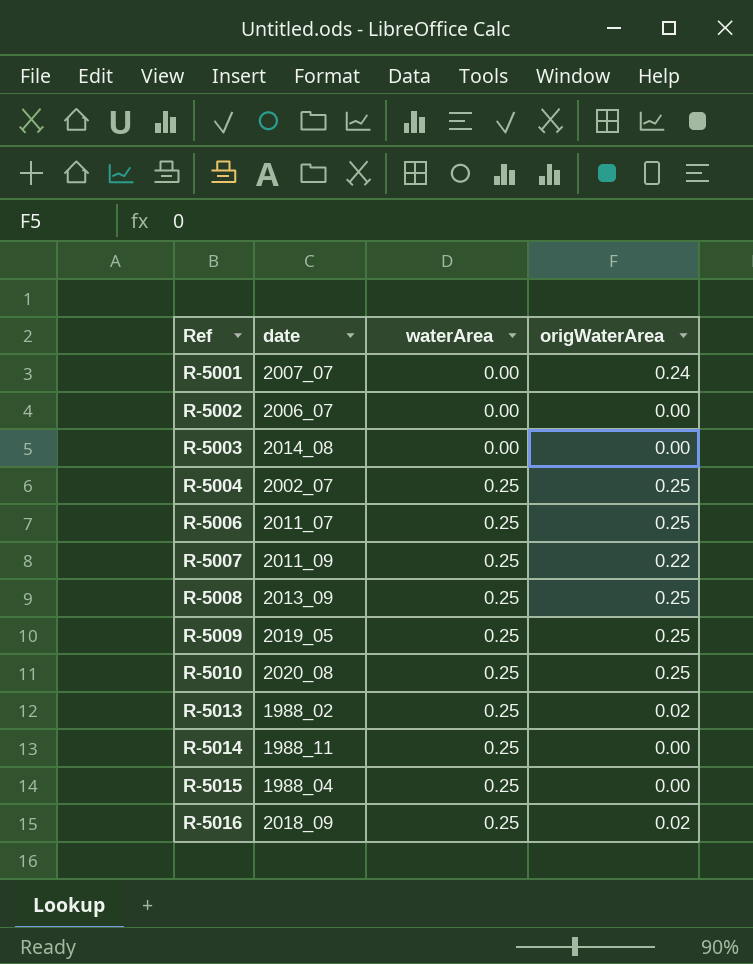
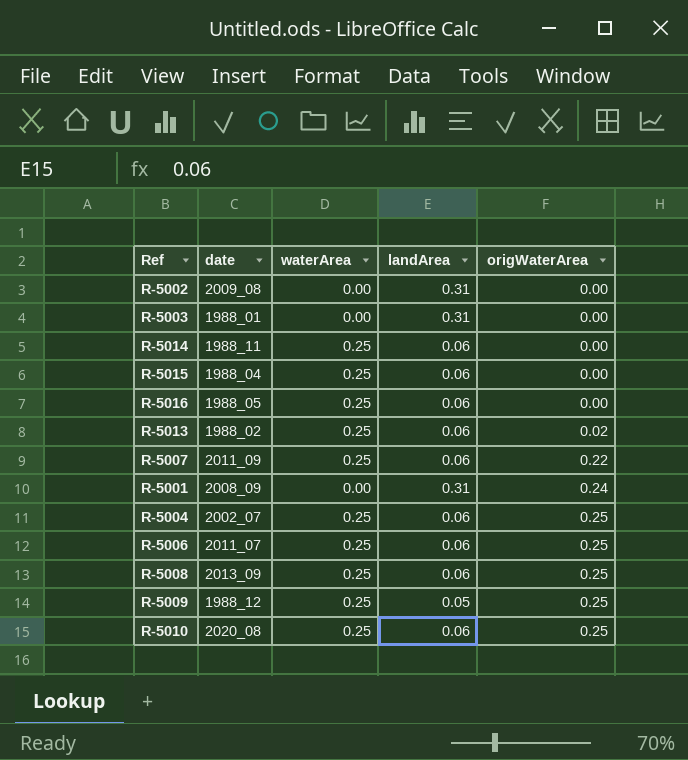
row order: Ref ascending -> origWaterArea ascending
column landArea | position: none -> 4
R-5002 | date: 2006_07 -> 2009_08
R-5003 | date: 2014_08 -> 1988_01
R-5016 | date: 2018_09 -> 1988_05
R-5016 | origWaterArea: 0.02 -> 0.00
R-5001 | date: 2007_07 -> 2008_09
R-5009 | date: 2019_05 -> 1988_12

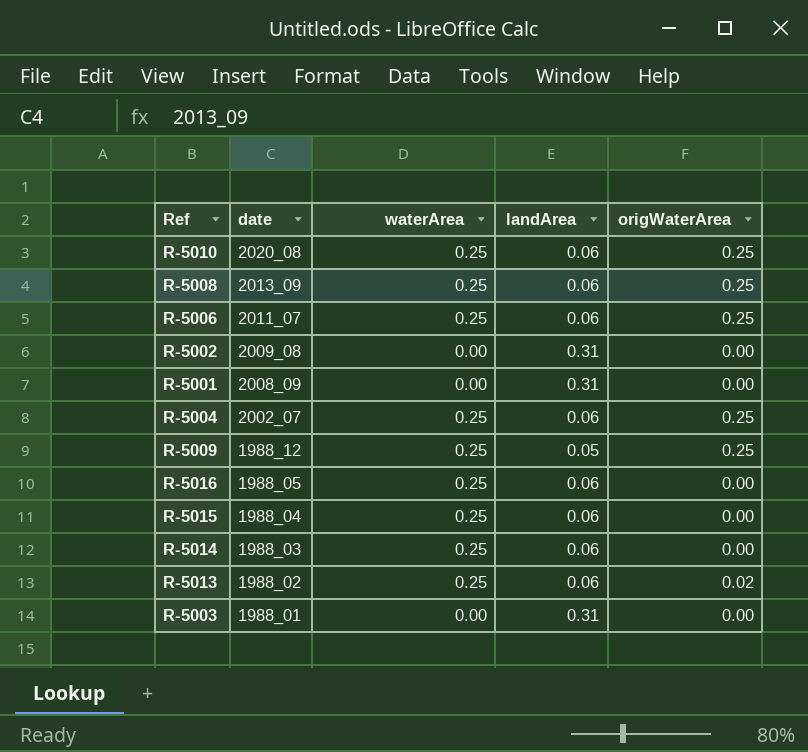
row order: origWaterArea ascending -> date descending
row R-5007: 2011_09 | 0.25 | 0.06 | 0.22 -> none
R-5001 | origWaterArea: 0.24 -> 0.00
R-5014 | date: 1988_11 -> 1988_03

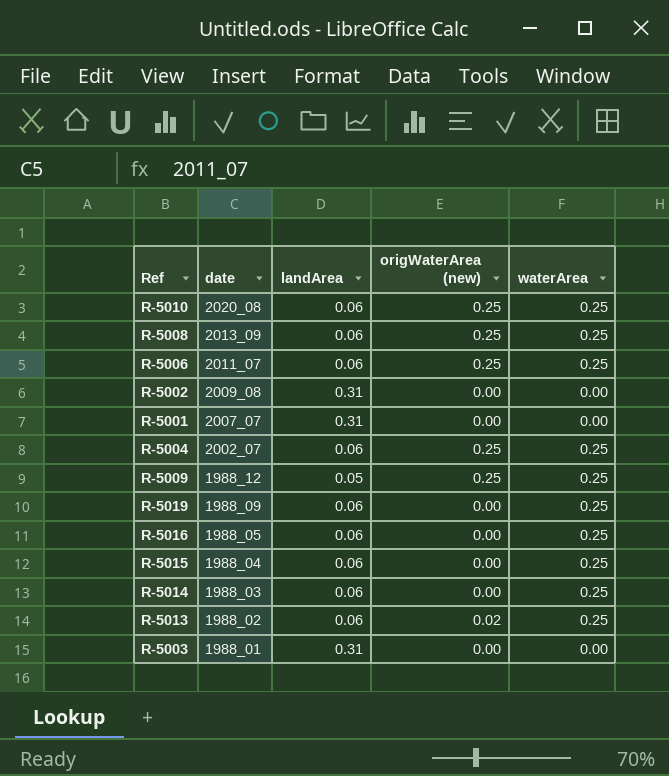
column name: origWaterArea -> origWaterArea (new)
column waterArea | position: 3 -> 5
R-5001 | date: 2008_09 -> 2007_07
row R-5019: none -> 1988_09 | 0.06 | 0.00 | 0.25

